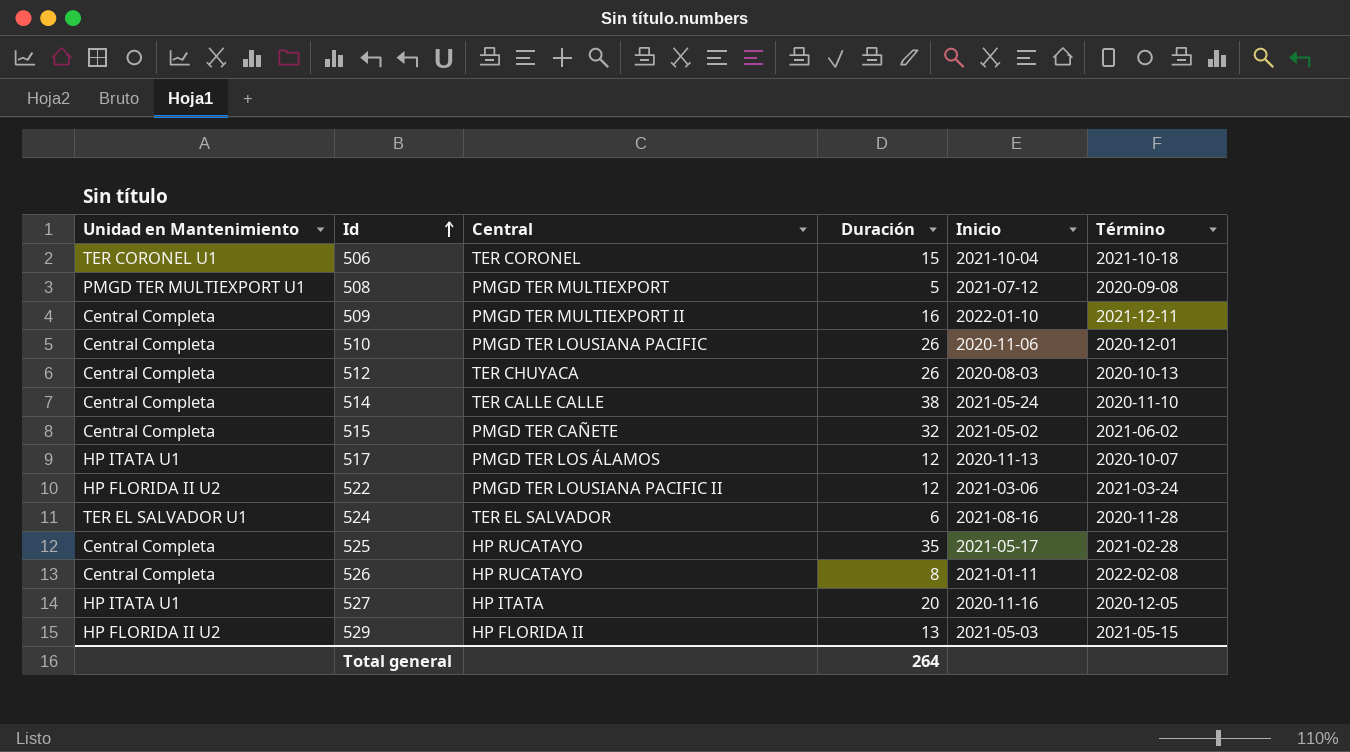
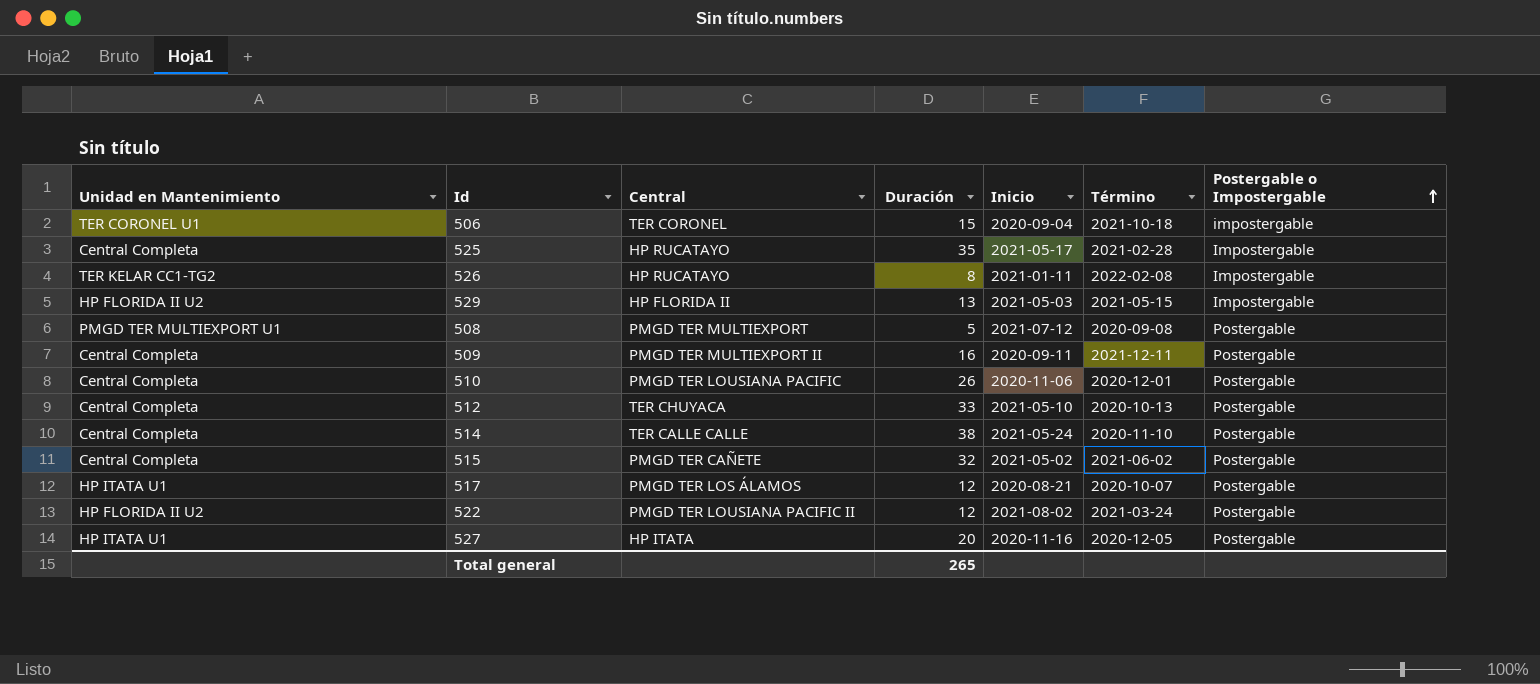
row order: Id ascending -> Postergable o Impostergable ascending
column Postergable o Impostergable | position: none -> 7
row 524: TER EL SALVADOR U1 | TER EL SALVADOR | 6 | 2021-08-16 | 2020-11-28 -> none
506 | Inicio: 2021-10-04 -> 2020-09-04
526 | Unidad en Mantenimiento: Central Completa -> TER KELAR CC1-TG2
509 | Inicio: 2022-01-10 -> 2020-09-11
512 | Duración: 26 -> 33
512 | Inicio: 2020-08-03 -> 2021-05-10
517 | Inicio: 2020-11-13 -> 2020-08-21
522 | Inicio: 2021-03-06 -> 2021-08-02
Total general | Duración: 264 -> 265

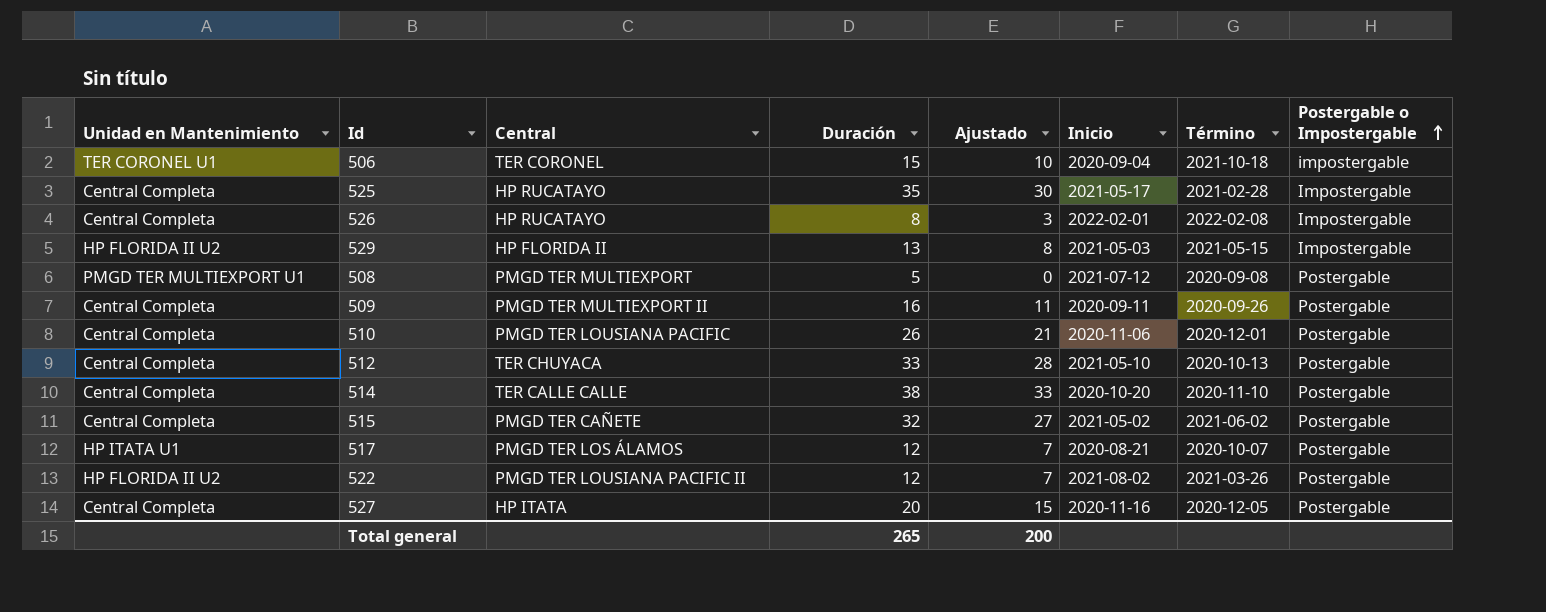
column Ajustado | formula: none -> [Duración] - 5
526 | Unidad en Mantenimiento: TER KELAR CC1-TG2 -> Central Completa
526 | Inicio: 2021-01-11 -> 2022-02-01
509 | Término: 2021-12-11 -> 2020-09-26
514 | Inicio: 2021-05-24 -> 2020-10-20
522 | Término: 2021-03-24 -> 2021-03-26
527 | Unidad en Mantenimiento: HP ITATA U1 -> Central Completa

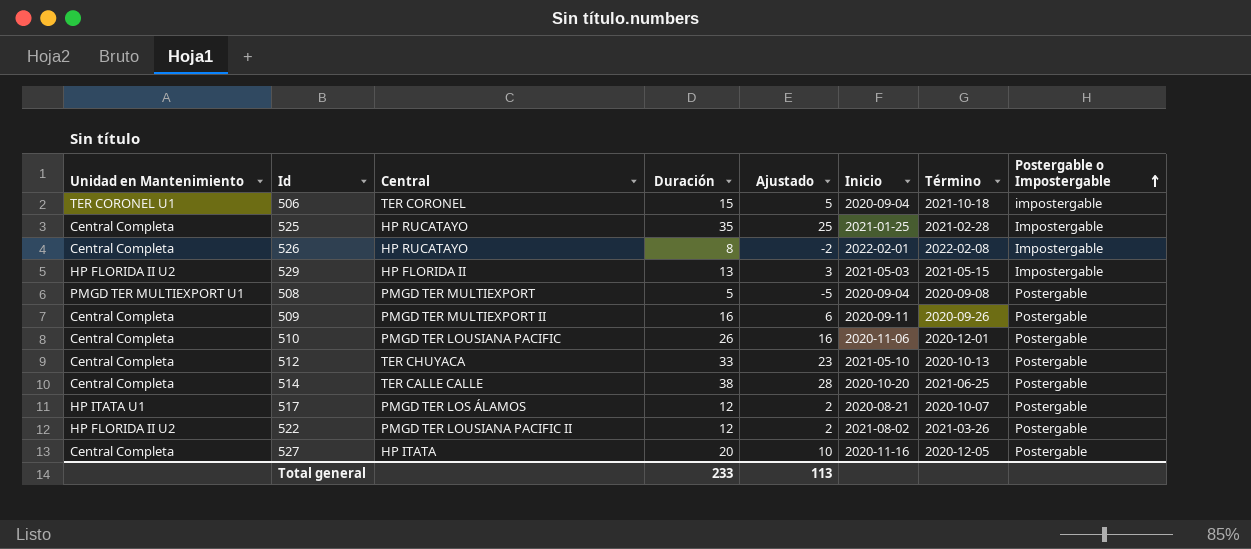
column Ajustado | formula: [Duración] - 5 -> [Duración] - 10
row 515: Central Completa | PMGD TER CAÑETE | 32 | 27 | 2021-05-02 | 2021-06-02 | Postergable -> none
525 | Inicio: 2021-05-17 -> 2021-01-25
508 | Inicio: 2021-07-12 -> 2020-09-04
514 | Término: 2020-11-10 -> 2021-06-25
Total general | Duración: 265 -> 233
Total general | Ajustado: 200 -> 113

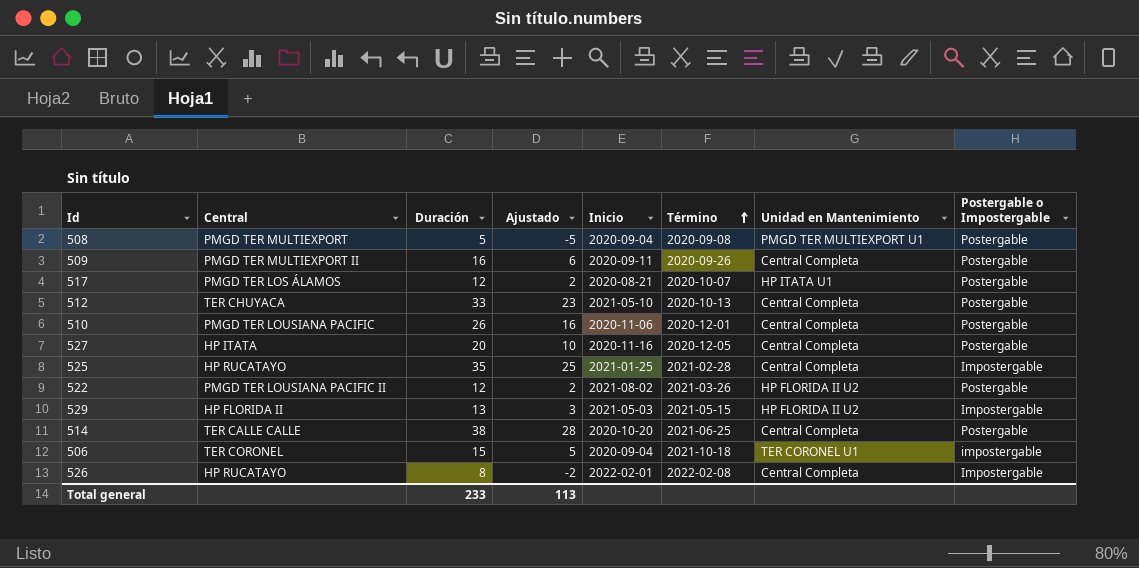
row order: Postergable o Impostergable ascending -> Término ascending
column Unidad en Mantenimiento | position: 1 -> 7

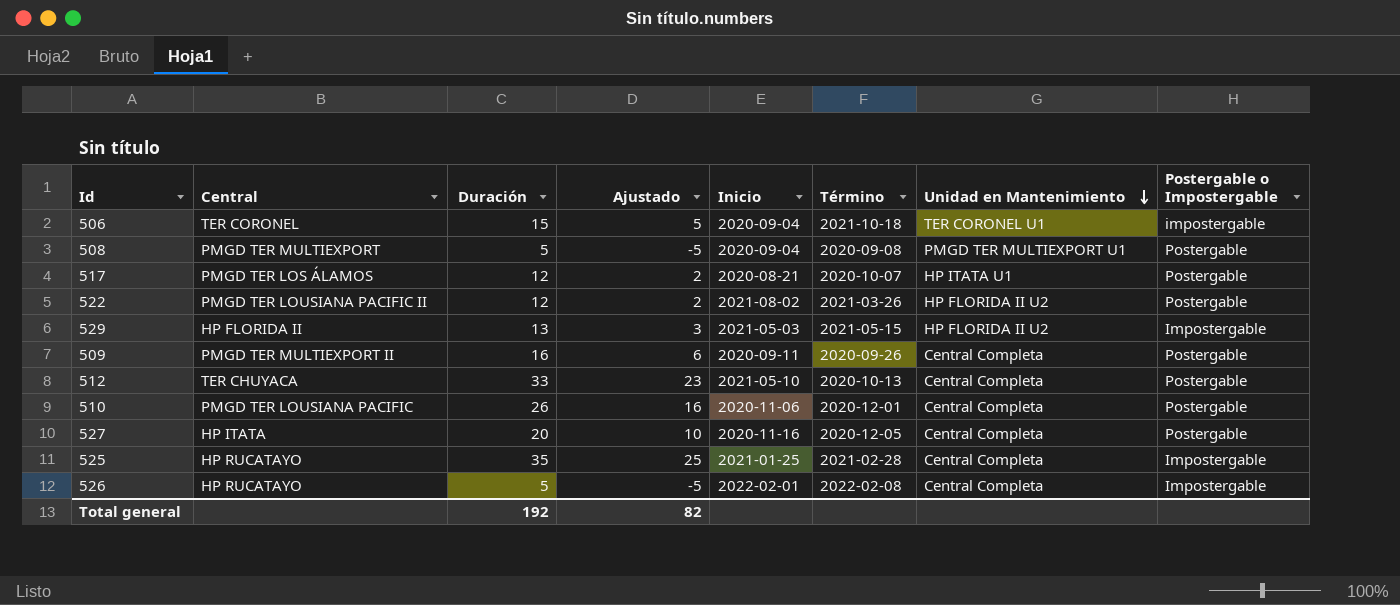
row order: Término ascending -> Unidad en Mantenimiento descending
row 514: TER CALLE CALLE | 38 | 28 | 2020-10-20 | 2021-06-25 | Central Completa | Postergable -> none
526 | Duración: 8 -> 5
526 | Ajustado: -2 -> -5
Total general | Duración: 233 -> 192
Total general | Ajustado: 113 -> 82

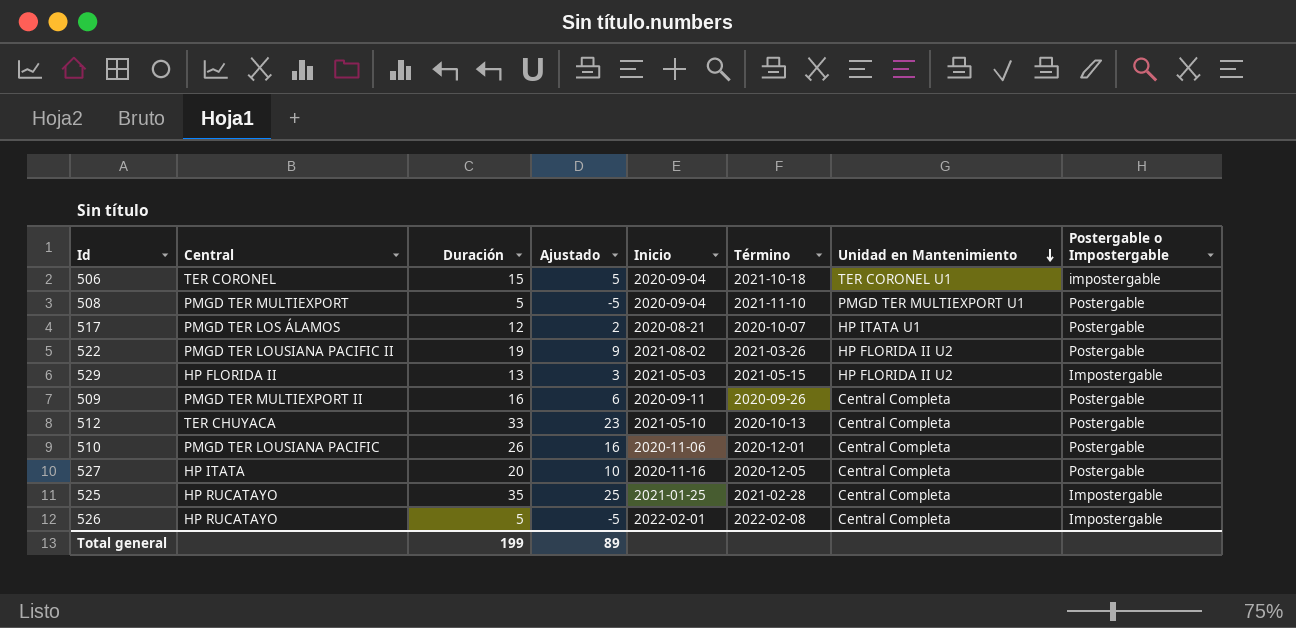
508 | Término: 2020-09-08 -> 2021-11-10
522 | Duración: 12 -> 19
522 | Ajustado: 2 -> 9
Total general | Duración: 192 -> 199
Total general | Ajustado: 82 -> 89

